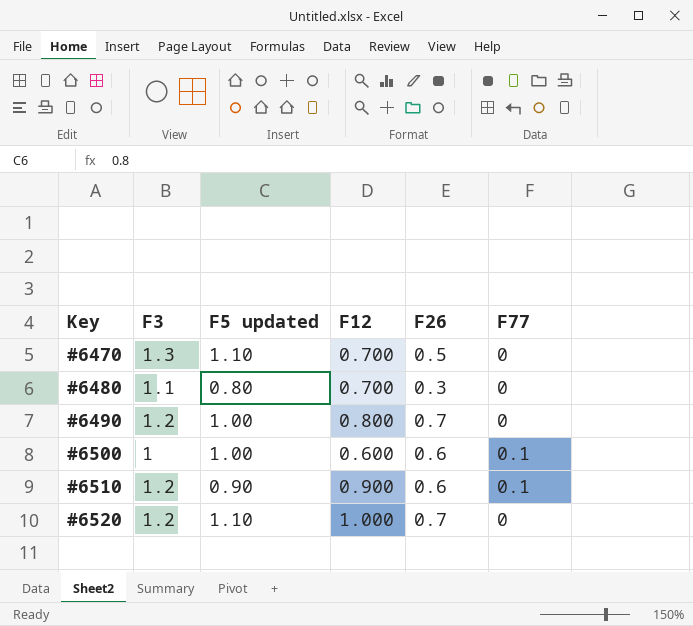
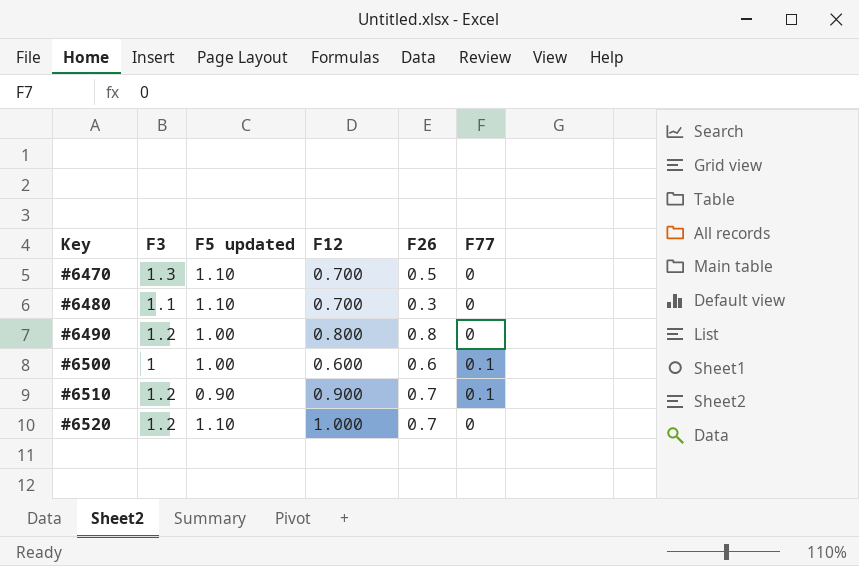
#6480 | F5 updated: 0.80 -> 1.10
#6490 | F26: 0.7 -> 0.8
#6510 | F26: 0.6 -> 0.7

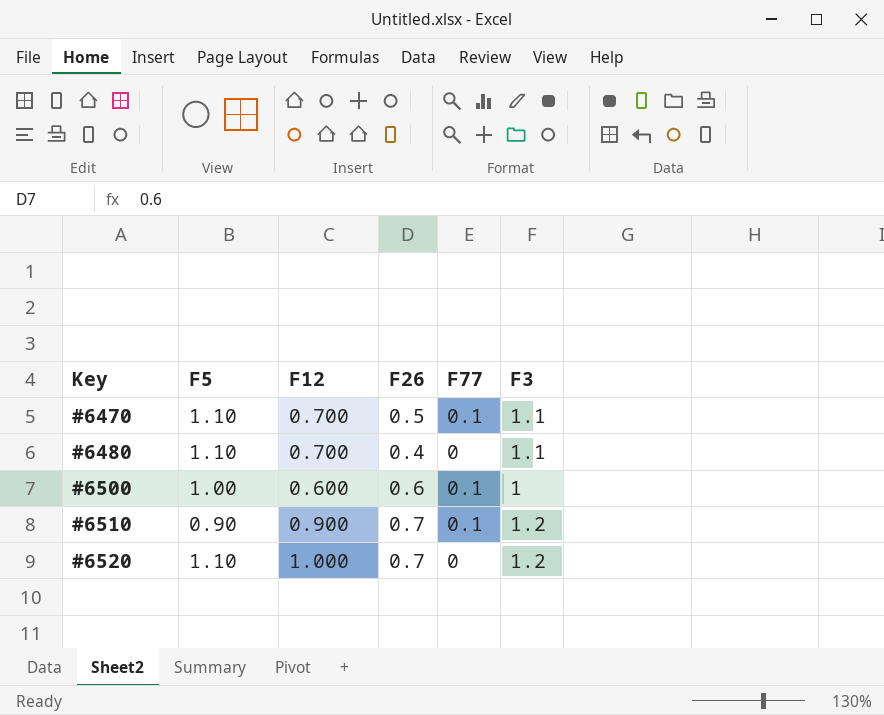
column name: F5 updated -> F5
column F3 | position: 2 -> 6
row #6490: 1.2 | 1.00 | 0.800 | 0.8 | 0 -> none
#6470 | F77: 0 -> 0.1
#6470 | F3: 1.3 -> 1.1
#6480 | F26: 0.3 -> 0.4

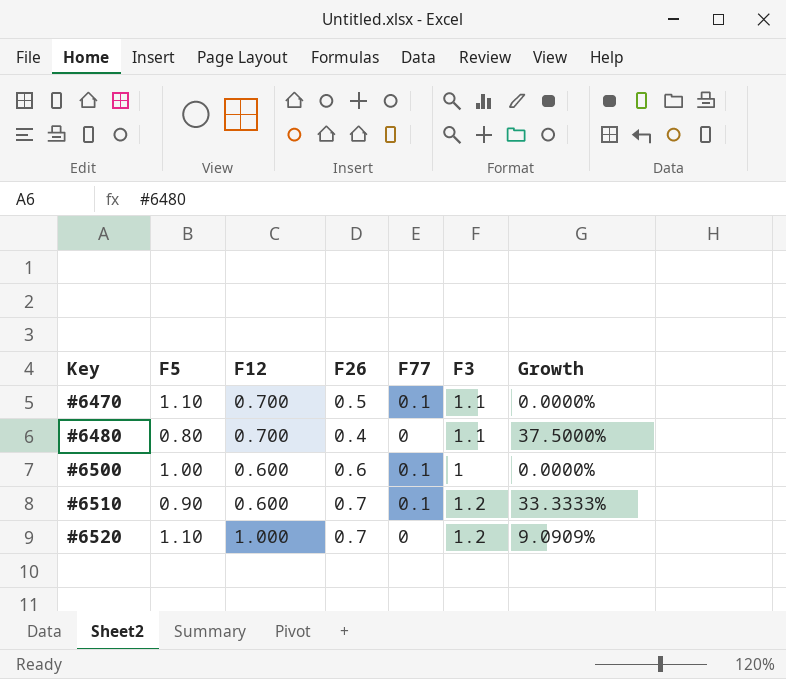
column Growth | formula: none -> ([F3] - [F5]) / [F5]
#6480 | F5: 1.10 -> 0.80
#6510 | F12: 0.900 -> 0.600

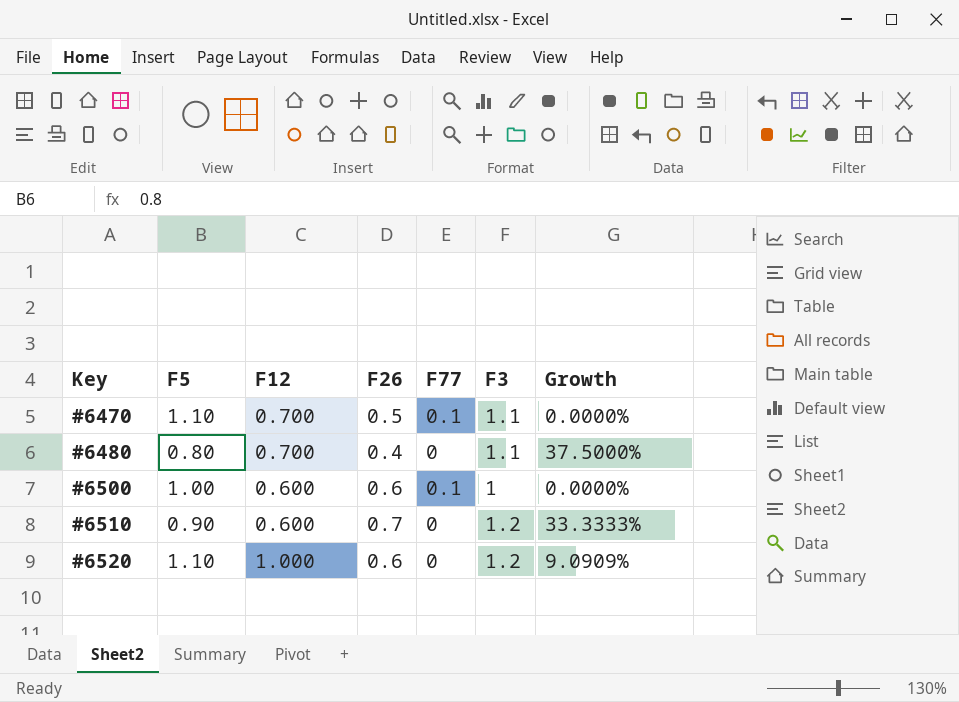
#6510 | F77: 0.1 -> 0
#6520 | F26: 0.7 -> 0.6

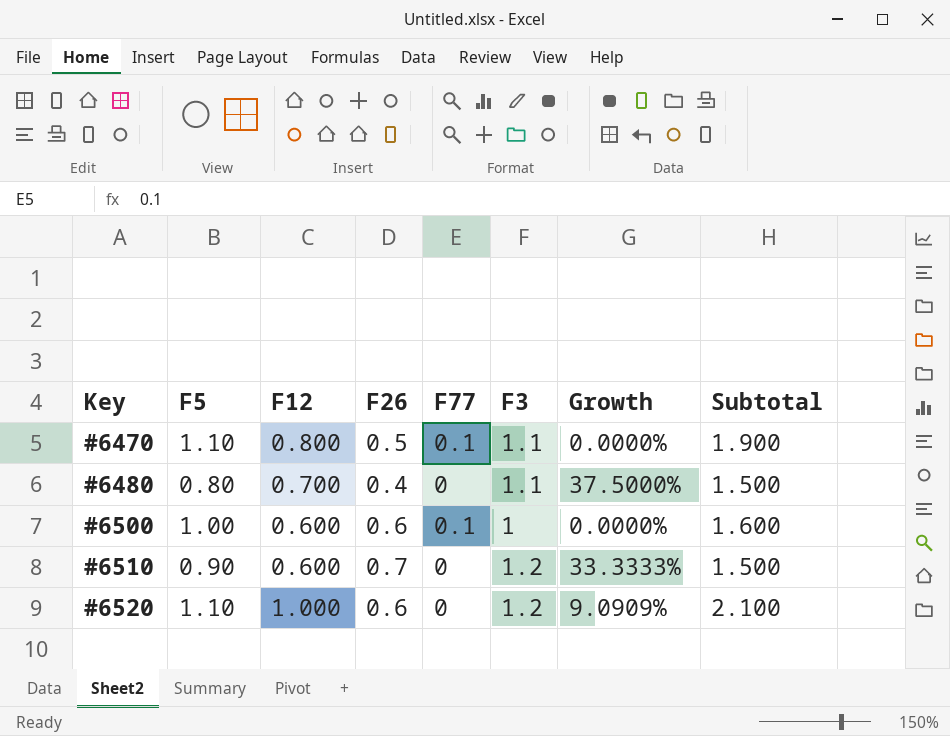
column Subtotal | formula: none -> [F5] + [F12]
#6470 | F12: 0.700 -> 0.800

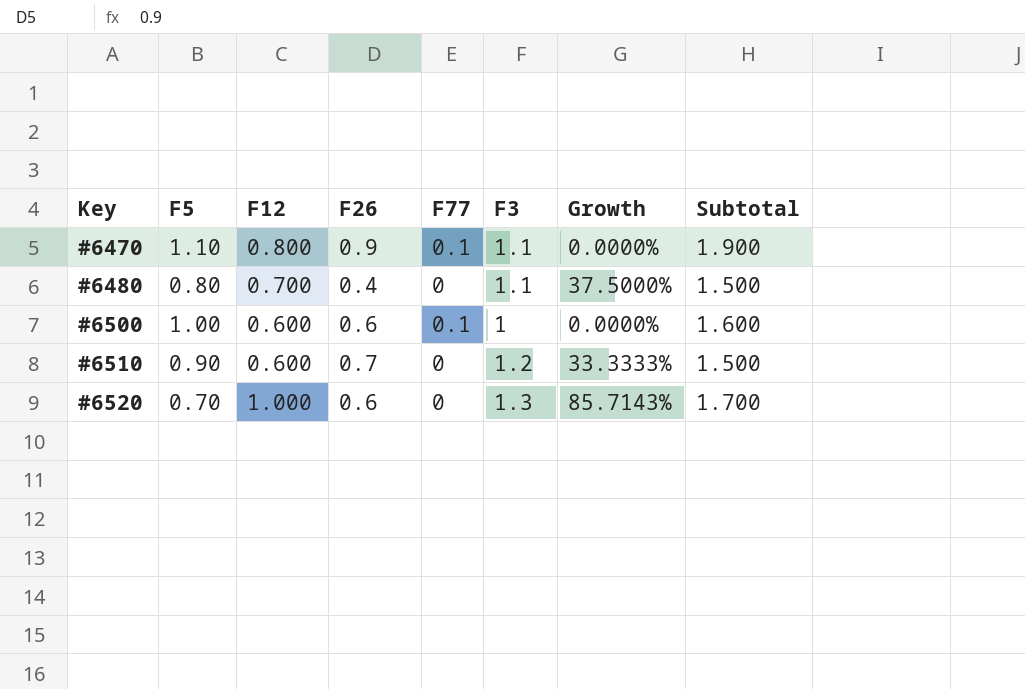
#6470 | F26: 0.5 -> 0.9
#6520 | F5: 1.10 -> 0.70
#6520 | F3: 1.2 -> 1.3
#6520 | Growth: 9.0909% -> 85.7143%
#6520 | Subtotal: 2.100 -> 1.700

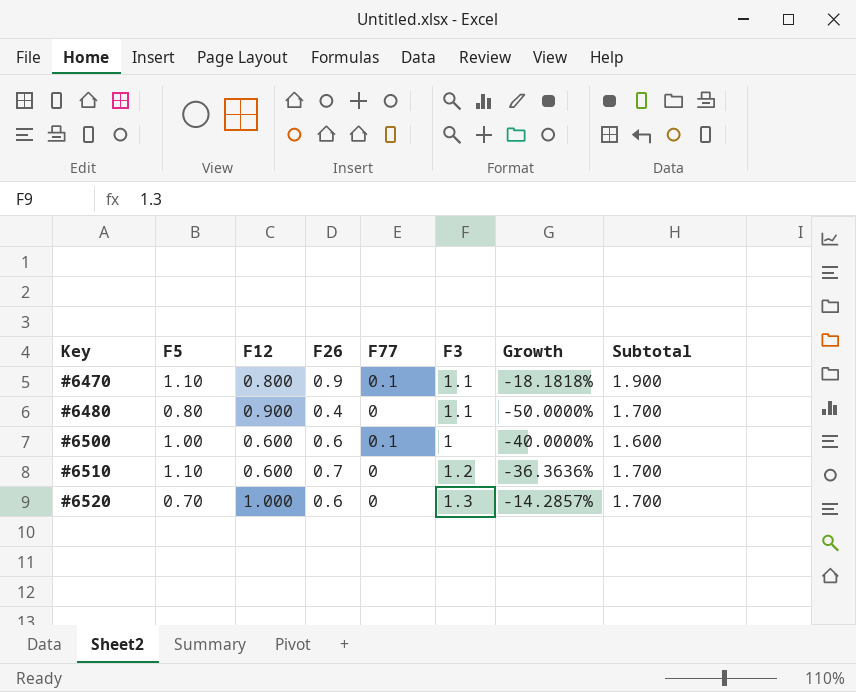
column Growth | formula: ([F3] - [F5]) / [F5] -> ([F26] - [F5]) / [F5]
#6480 | F12: 0.700 -> 0.900
#6480 | Subtotal: 1.500 -> 1.700
#6510 | F5: 0.90 -> 1.10
#6510 | Subtotal: 1.500 -> 1.700

